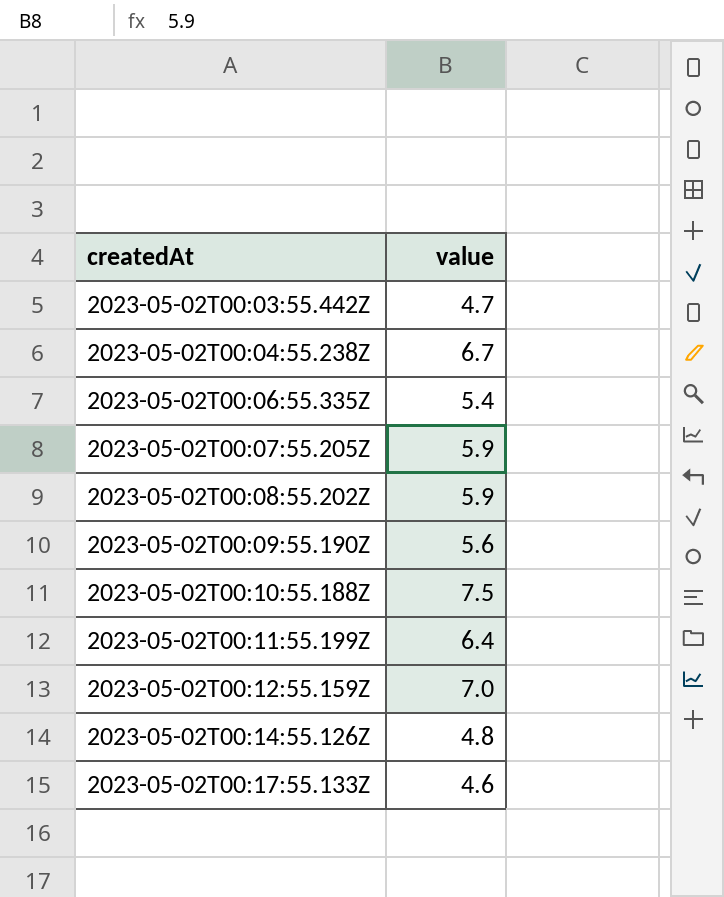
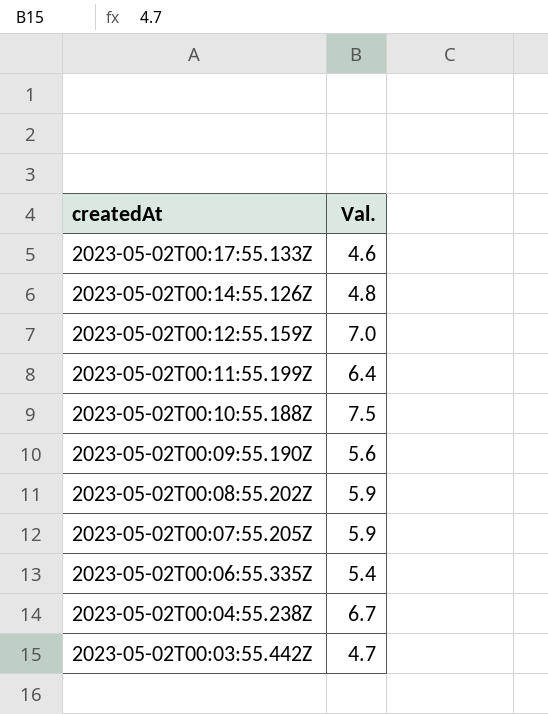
row order: createdAt ascending -> createdAt descending
column name: value -> Val.

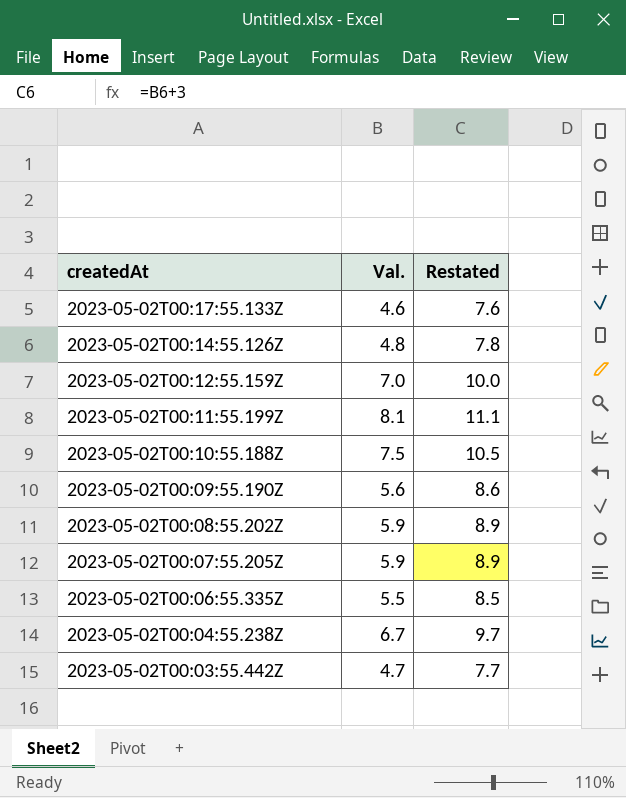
column Restated | formula: none -> [Val.] + 3
2023-05-02T00:11:55.199Z | Val.: 6.4 -> 8.1
2023-05-02T00:06:55.335Z | Val.: 5.4 -> 5.5

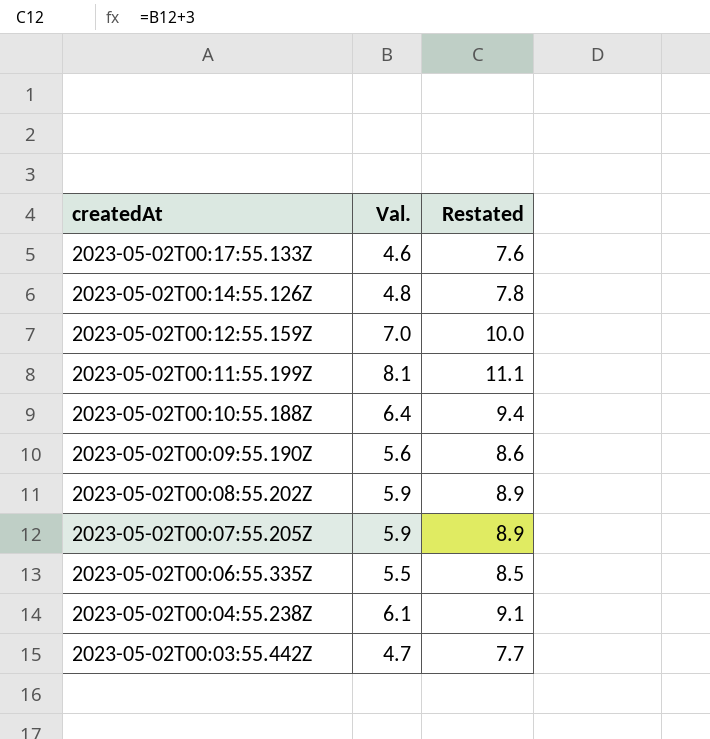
2023-05-02T00:10:55.188Z | Val.: 7.5 -> 6.4
2023-05-02T00:10:55.188Z | Restated: 10.5 -> 9.4
2023-05-02T00:04:55.238Z | Val.: 6.7 -> 6.1
2023-05-02T00:04:55.238Z | Restated: 9.7 -> 9.1

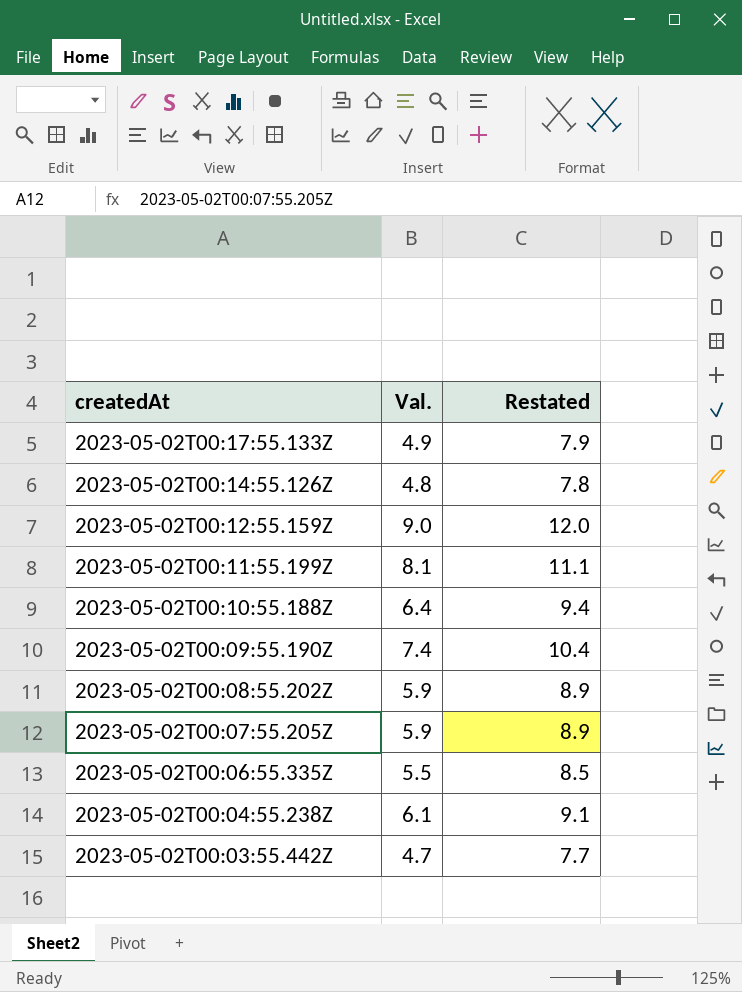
2023-05-02T00:17:55.133Z | Val.: 4.6 -> 4.9
2023-05-02T00:17:55.133Z | Restated: 7.6 -> 7.9
2023-05-02T00:12:55.159Z | Val.: 7.0 -> 9.0
2023-05-02T00:12:55.159Z | Restated: 10.0 -> 12.0
2023-05-02T00:09:55.190Z | Val.: 5.6 -> 7.4
2023-05-02T00:09:55.190Z | Restated: 8.6 -> 10.4

